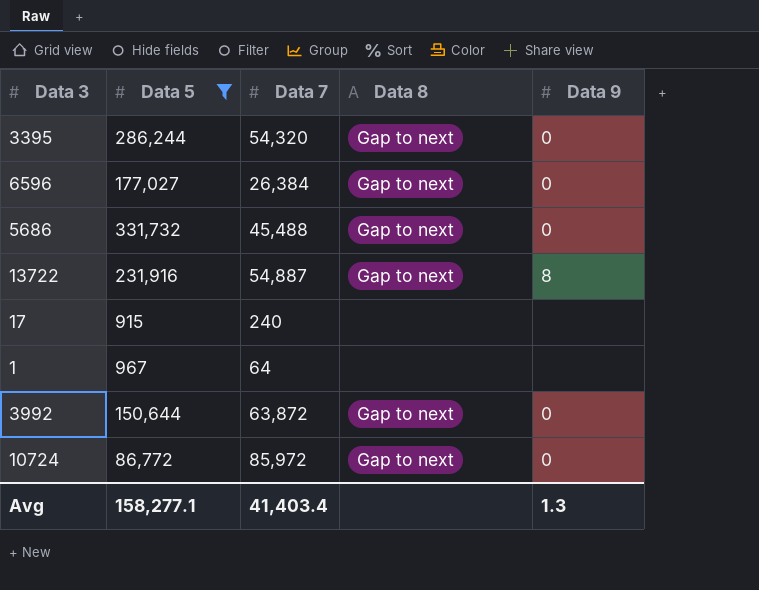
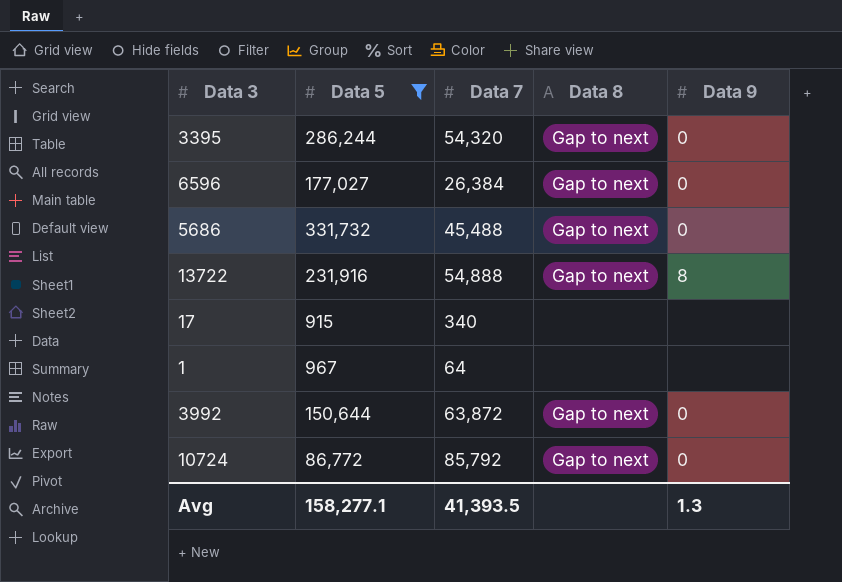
13722 | Data 7: 54,887 -> 54,888
17 | Data 7: 240 -> 340
10724 | Data 7: 85,972 -> 85,792
Avg | Data 7: 41,403.4 -> 41,393.5

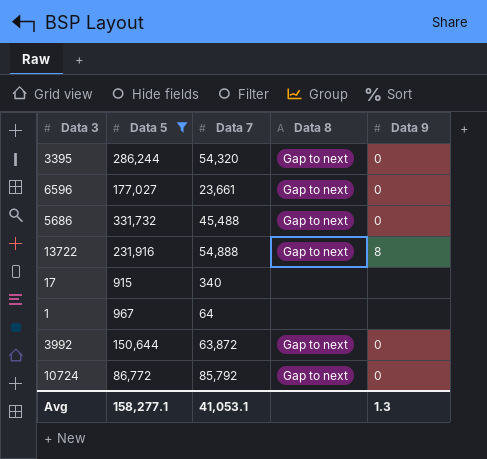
6596 | Data 7: 26,384 -> 23,661
Avg | Data 7: 41,393.5 -> 41,053.1

